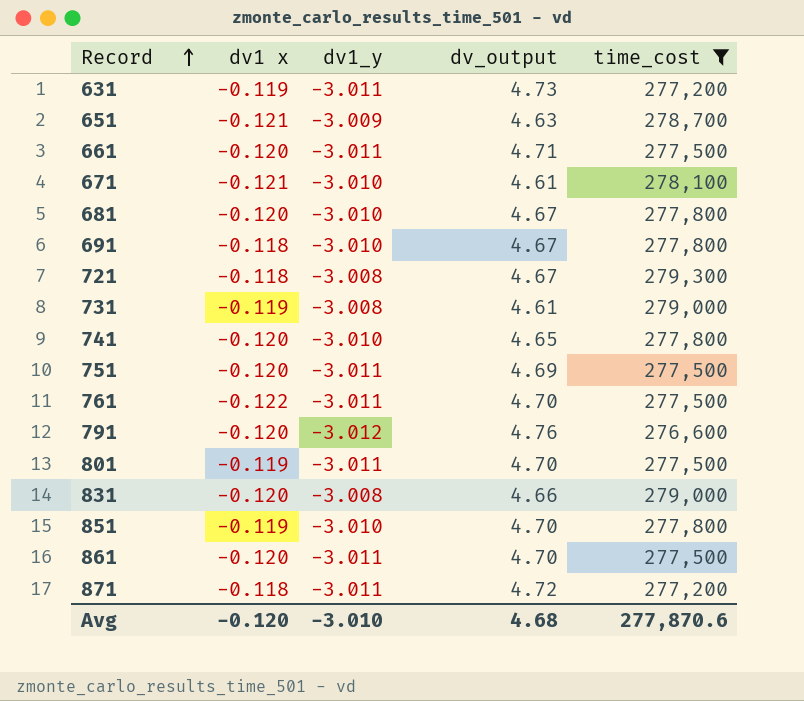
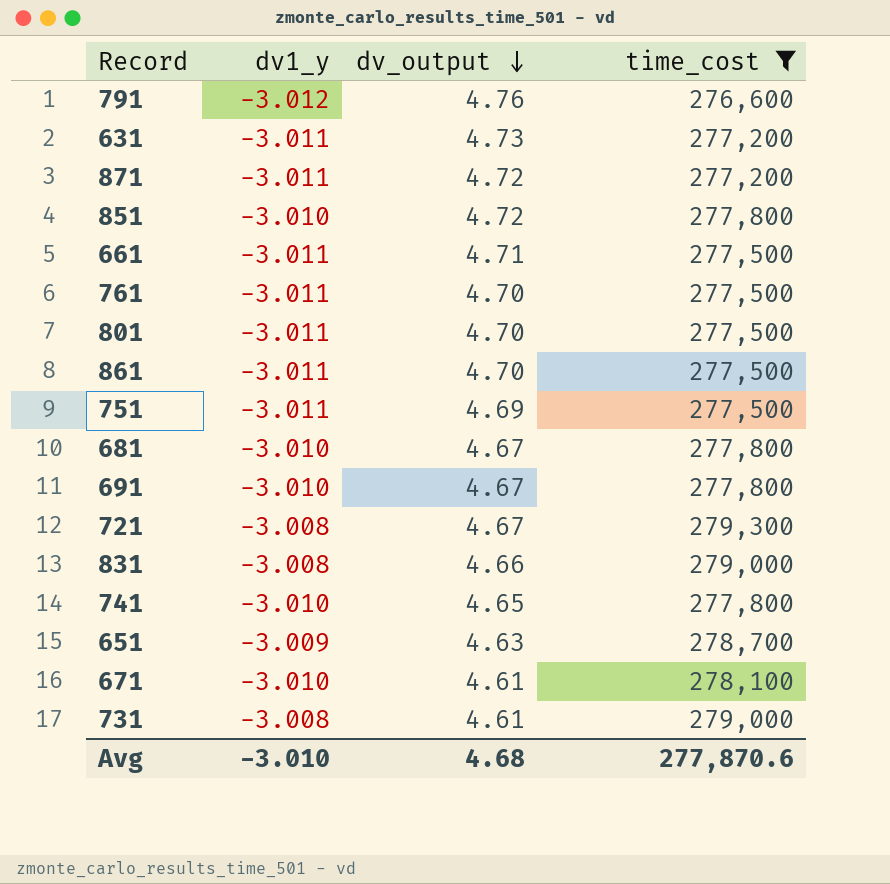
row order: Record ascending -> dv_output descending
column dv1 x | position: 2 -> none
851 | dv_output: 4.70 -> 4.72

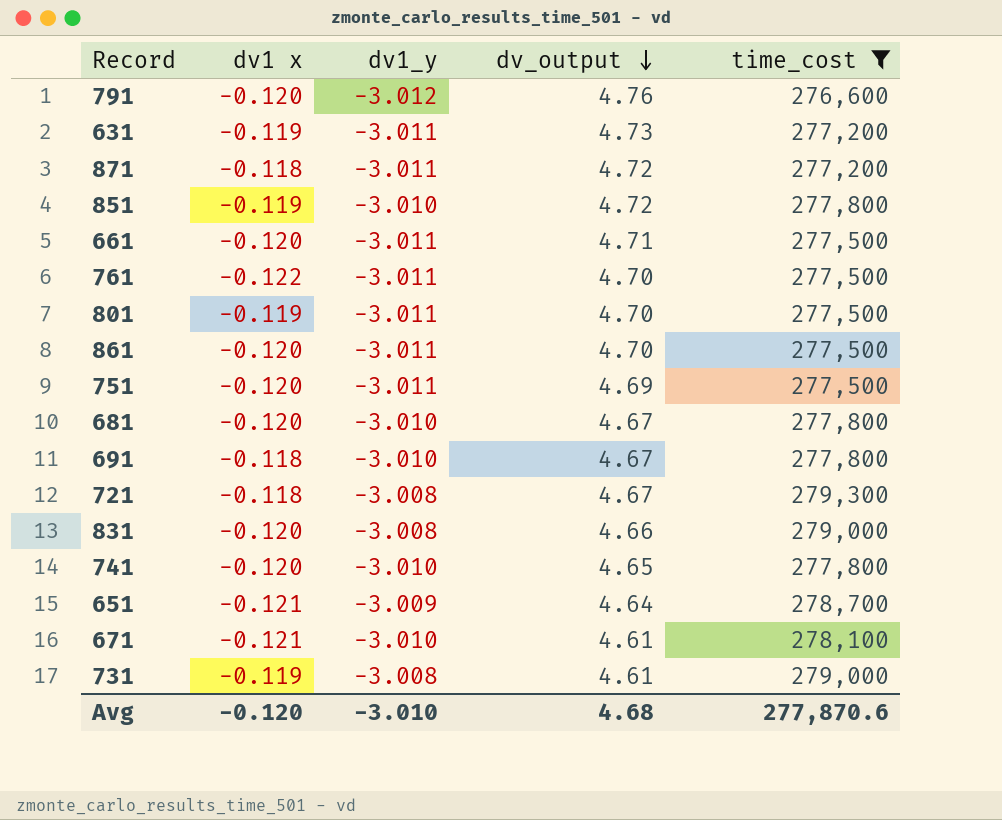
column dv1 x | position: none -> 2
651 | dv_output: 4.63 -> 4.64

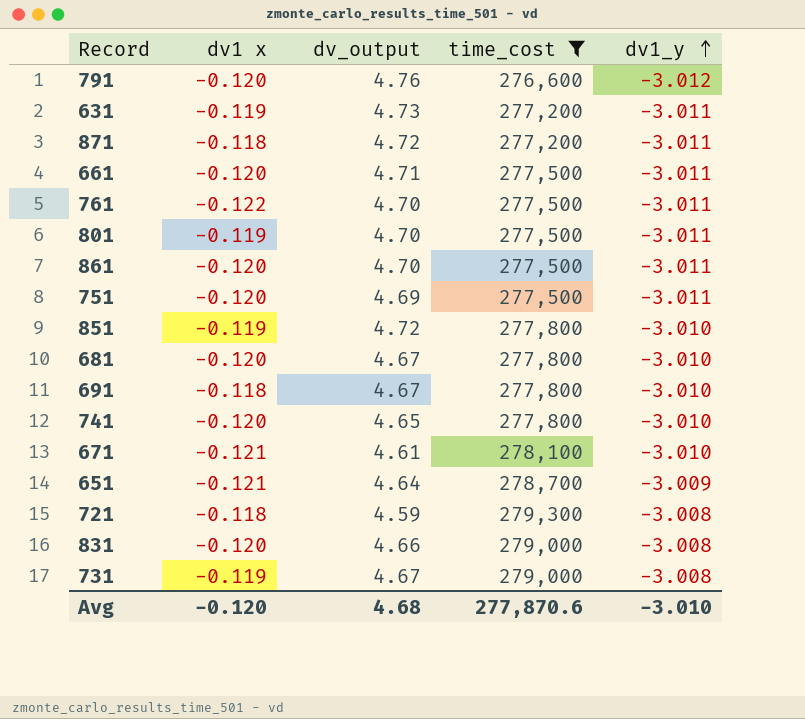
row order: dv_output descending -> dv1_y ascending
column dv1_y | position: 3 -> 5
721 | dv_output: 4.67 -> 4.59
731 | dv_output: 4.61 -> 4.67

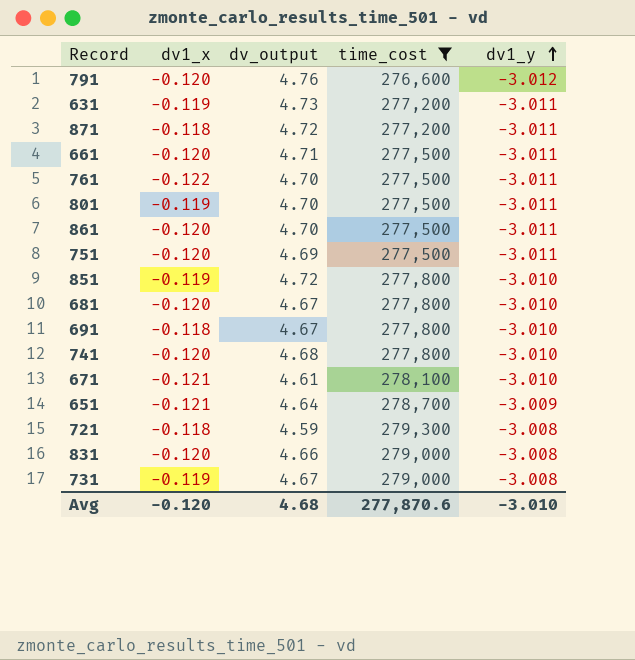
column name: dv1 x -> dv1_x
741 | dv_output: 4.65 -> 4.68

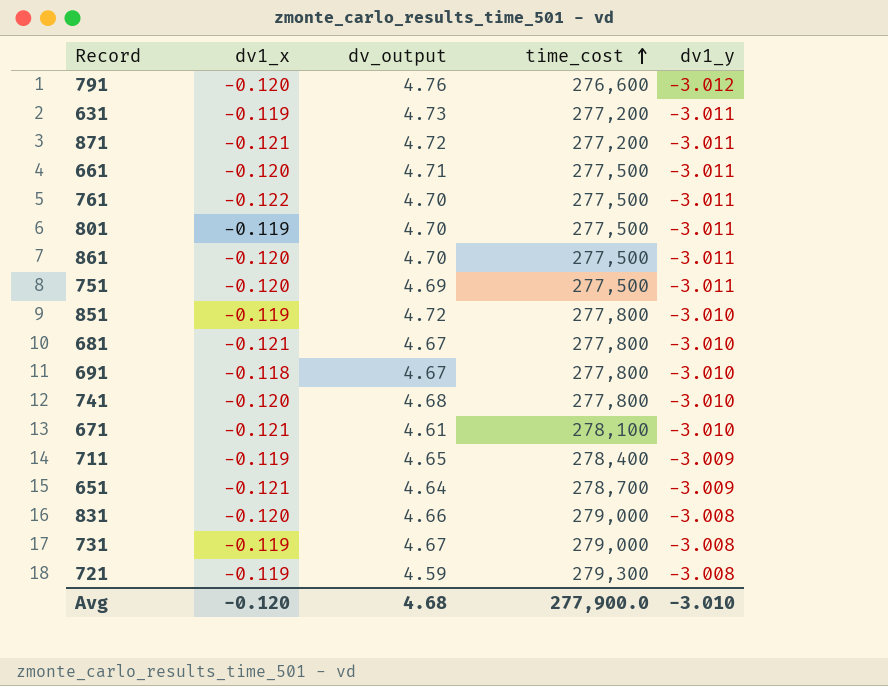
filter: time_cost != 278,400 -> none
row order: dv1_y ascending -> time_cost ascending
871 | dv1_x: -0.118 -> -0.121
681 | dv1_x: -0.120 -> -0.121
721 | dv1_x: -0.118 -> -0.119
Avg | time_cost: 277,870.6 -> 277,900.0

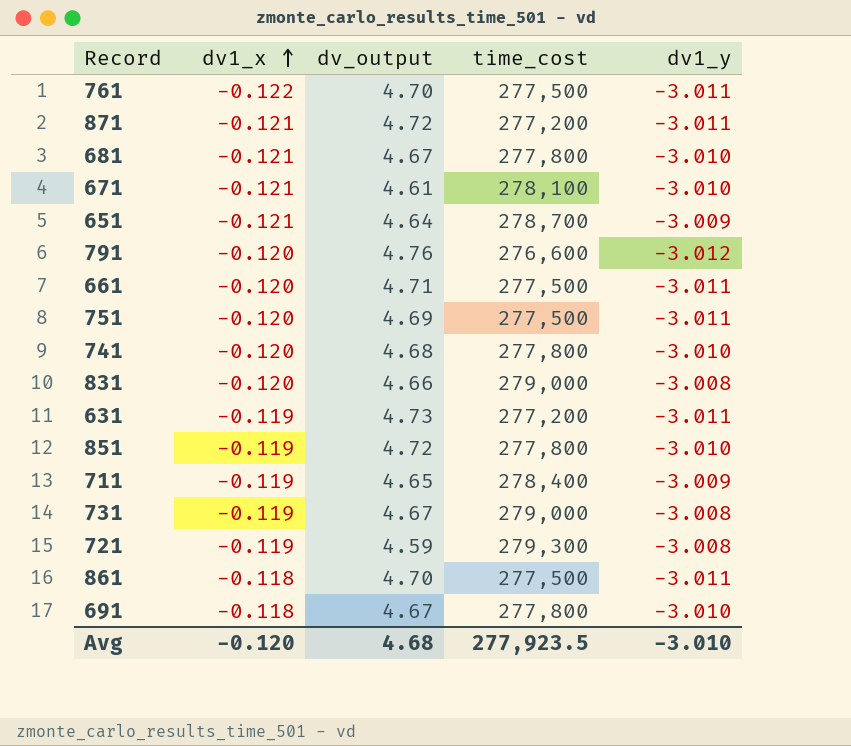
row order: time_cost ascending -> dv1_x ascending
row 801: -0.119 | 4.70 | 277,500 | -3.011 -> none
861 | dv1_x: -0.120 -> -0.118
Avg | time_cost: 277,900.0 -> 277,923.5

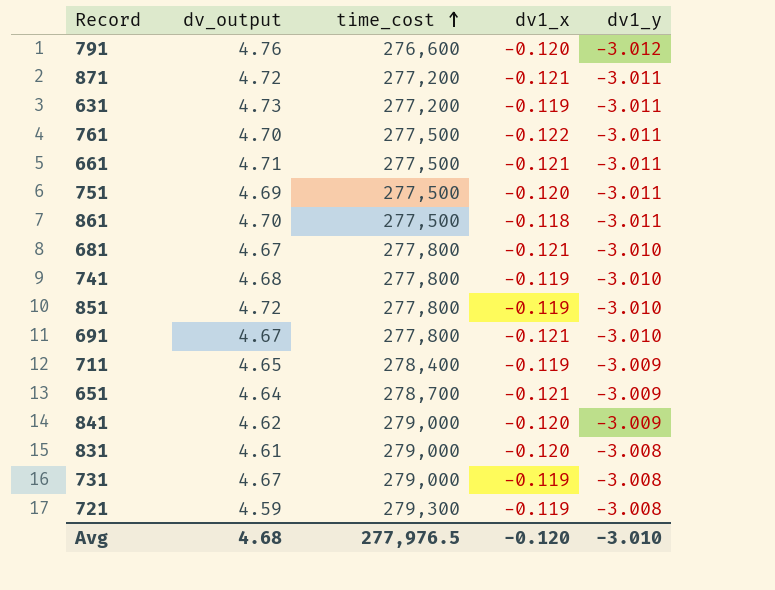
row order: dv1_x ascending -> time_cost ascending
column dv1_x | position: 2 -> 4
row 671: -0.121 | 4.61 | 278,100 | -3.010 -> none
661 | dv1_x: -0.120 -> -0.121
741 | dv1_x: -0.120 -> -0.119
691 | dv1_x: -0.118 -> -0.121
row 841: none -> 4.62 | 279,000 | -0.120 | -3.009
831 | dv_output: 4.66 -> 4.61
Avg | time_cost: 277,923.5 -> 277,976.5

